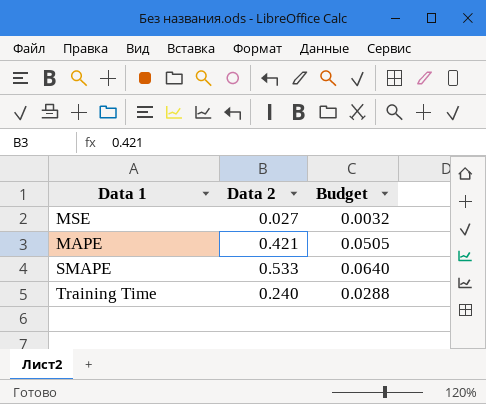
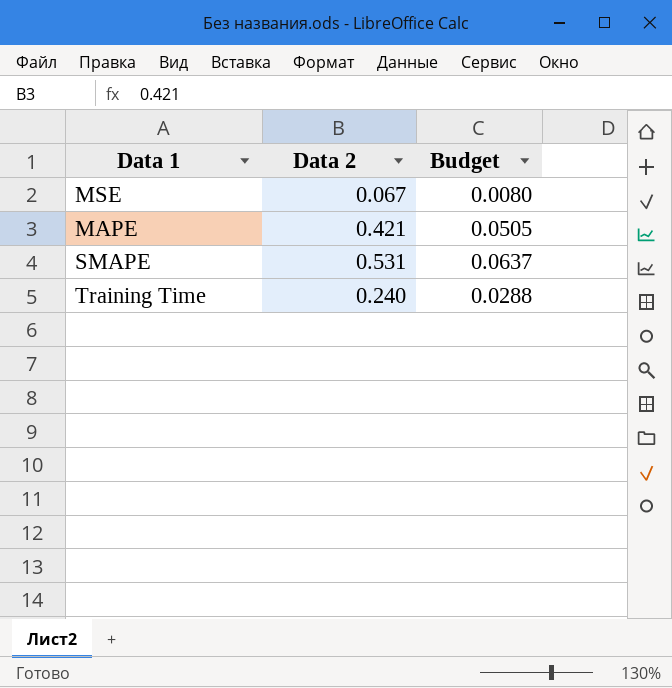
MSE | Data 2: 0.027 -> 0.067
MSE | Budget: 0.0032 -> 0.0080
SMAPE | Data 2: 0.533 -> 0.531
SMAPE | Budget: 0.0640 -> 0.0637

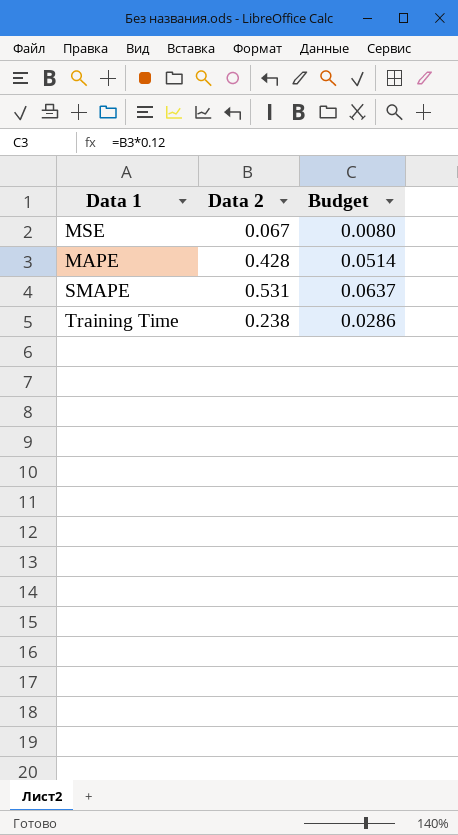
MAPE | Data 2: 0.421 -> 0.428
MAPE | Budget: 0.0505 -> 0.0514
Training Time | Data 2: 0.240 -> 0.238
Training Time | Budget: 0.0288 -> 0.0286

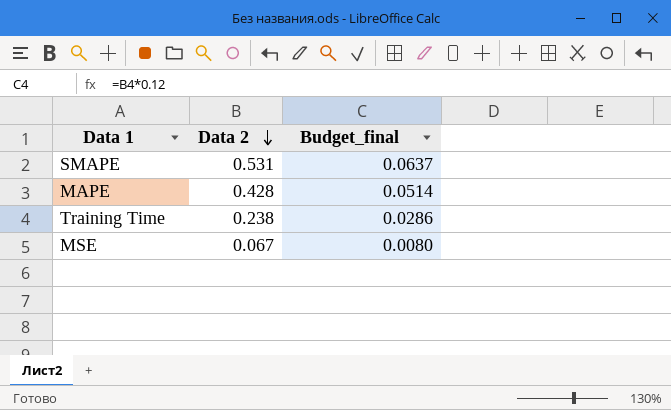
row order: none -> Data 2 descending
column name: Budget -> Budget_final

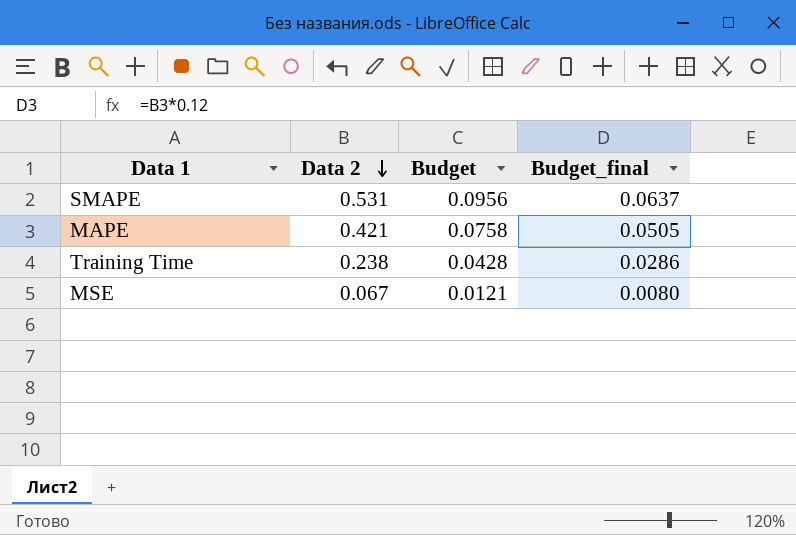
column Budget | formula: none -> [Data 2] * 0.18
MAPE | Data 2: 0.428 -> 0.421
MAPE | Budget_final: 0.0514 -> 0.0505

